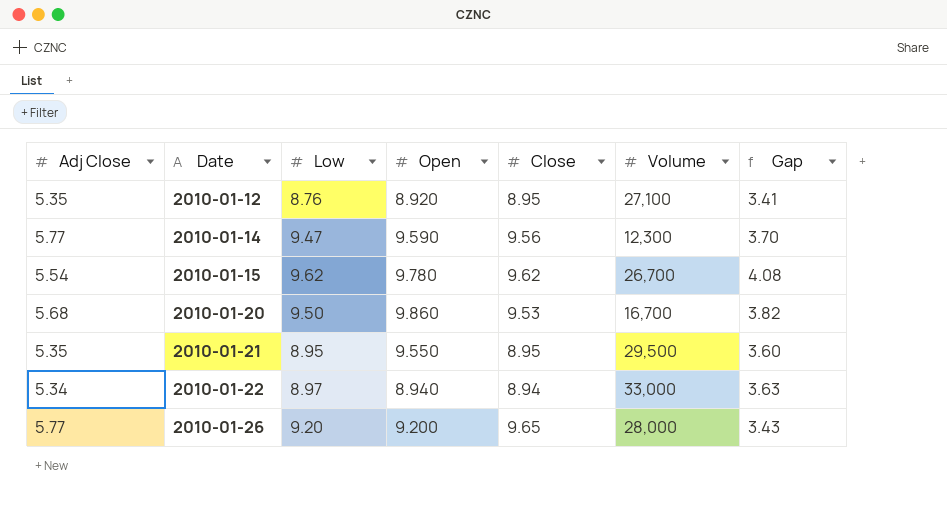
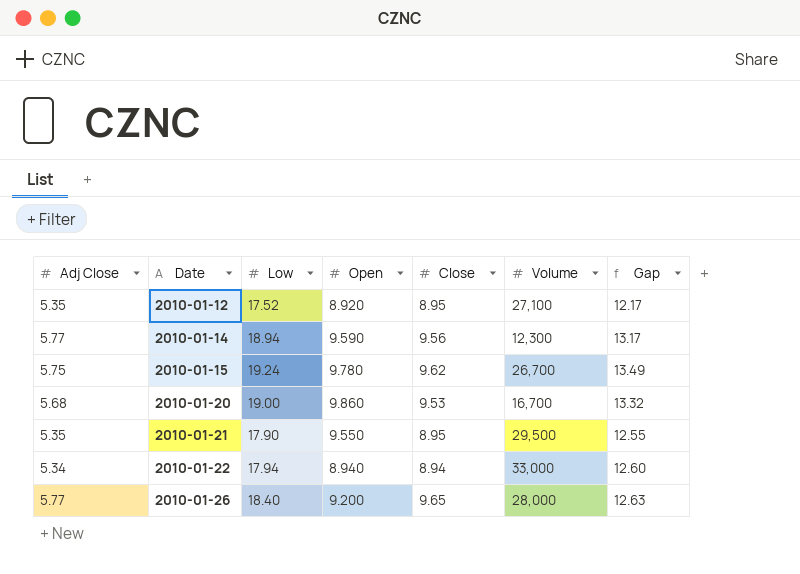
2010-01-12 | Low: 8.76 -> 17.52
2010-01-12 | Gap: 3.41 -> 12.17
2010-01-14 | Low: 9.47 -> 18.94
2010-01-14 | Gap: 3.70 -> 13.17
2010-01-15 | Adj Close: 5.54 -> 5.75
2010-01-15 | Low: 9.62 -> 19.24
2010-01-15 | Gap: 4.08 -> 13.49
2010-01-20 | Low: 9.50 -> 19.00
2010-01-20 | Gap: 3.82 -> 13.32
2010-01-21 | Low: 8.95 -> 17.90
2010-01-21 | Gap: 3.60 -> 12.55
2010-01-22 | Low: 8.97 -> 17.94
2010-01-22 | Gap: 3.63 -> 12.60
2010-01-26 | Low: 9.20 -> 18.40
2010-01-26 | Gap: 3.43 -> 12.63

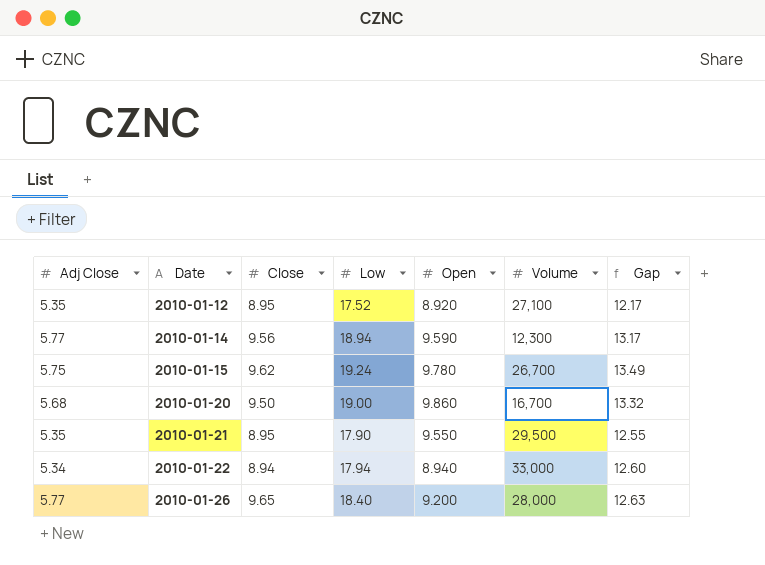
column Close | position: 5 -> 3
2010-01-20 | Close: 9.53 -> 9.50

